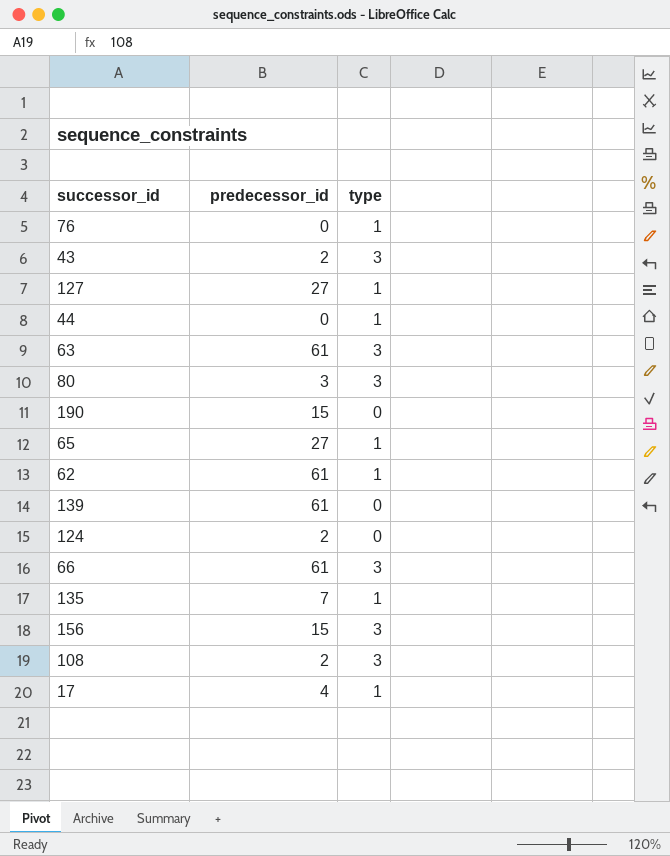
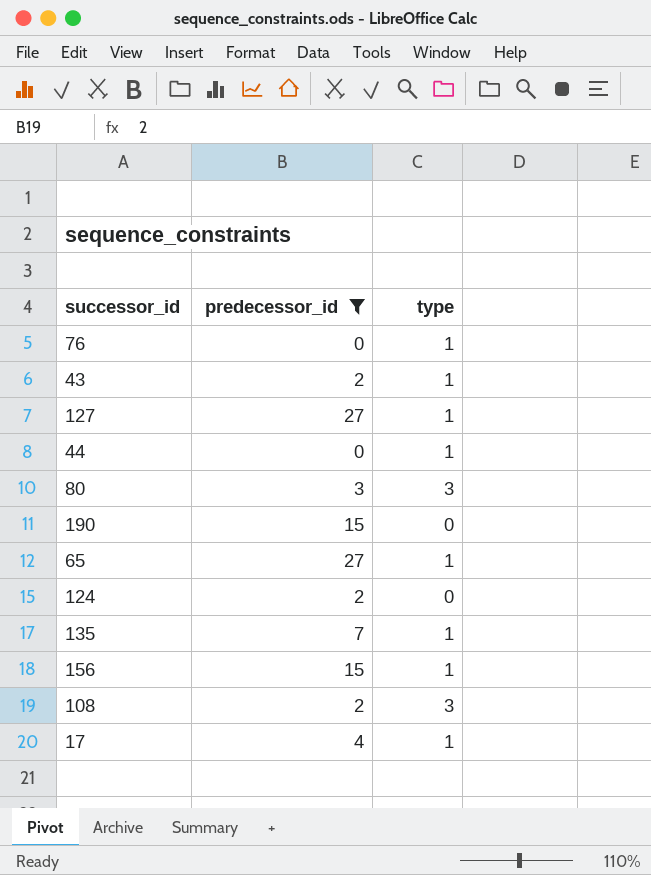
filter: none -> predecessor_id != 61
43 | type: 3 -> 1
156 | type: 3 -> 1

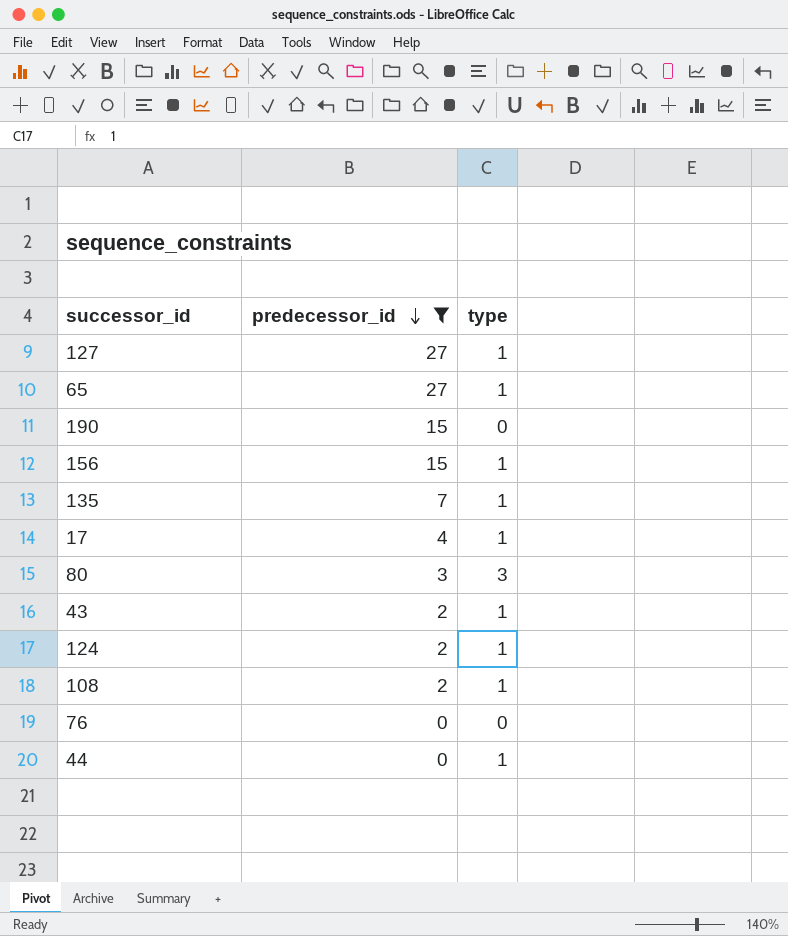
row order: none -> predecessor_id descending
124 | type: 0 -> 1
108 | type: 3 -> 1
76 | type: 1 -> 0

